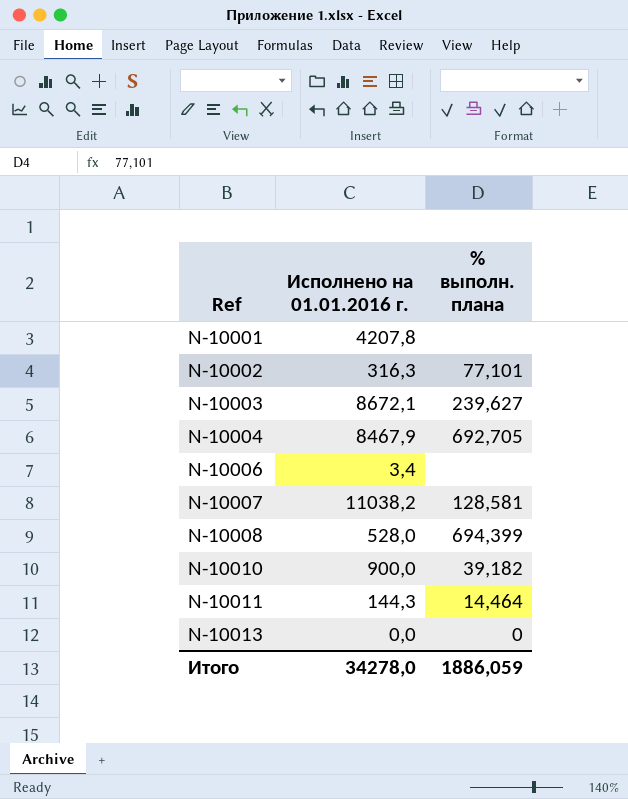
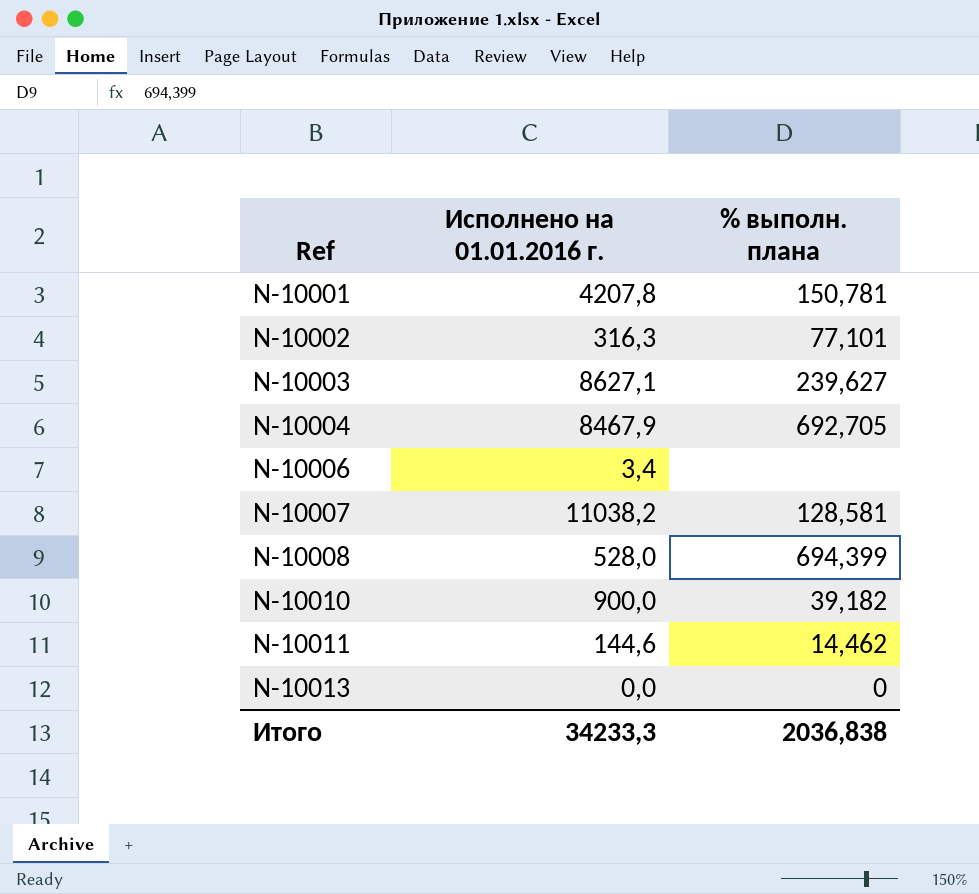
N-10001 | % выполн. плана: none -> 150,781
N-10003 | Исполнено на 01.01.2016 г.: 8672,1 -> 8627,1
N-10011 | Исполнено на 01.01.2016 г.: 144,3 -> 144,6
N-10011 | % выполн. плана: 14,464 -> 14,462
Итого | Исполнено на 01.01.2016 г.: 34278,0 -> 34233,3
Итого | % выполн. плана: 1886,059 -> 2036,838

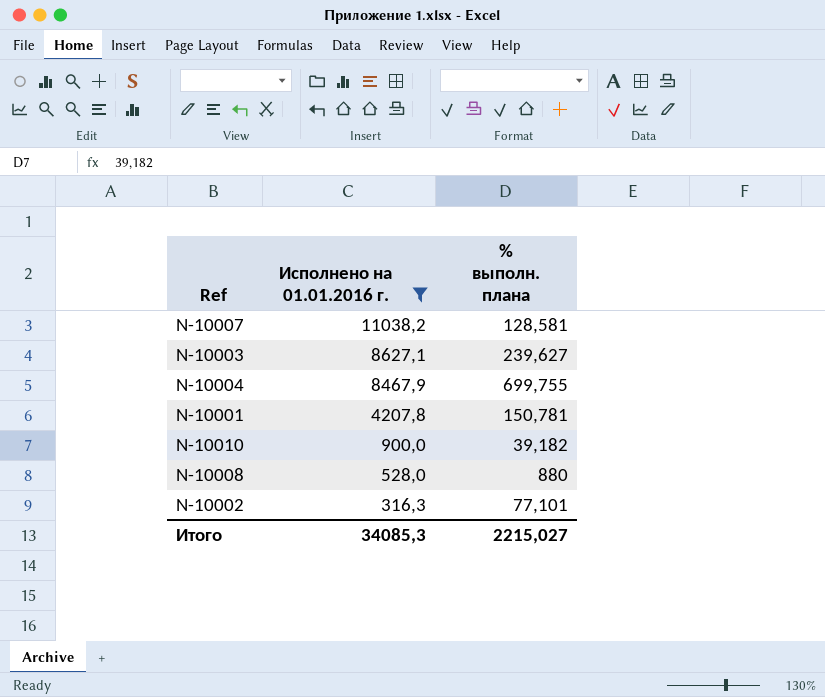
filter: none -> Исполнено на 01.01.2016 г. >= 316,3
row order: Ref ascending -> Исполнено на 01.01.2016 г. descending
N-10004 | % выполн. плана: 692,705 -> 699,755
N-10008 | % выполн. плана: 694,399 -> 880
Итого | Исполнено на 01.01.2016 г.: 34233,3 -> 34085,3
Итого | % выполн. плана: 2036,838 -> 2215,027

